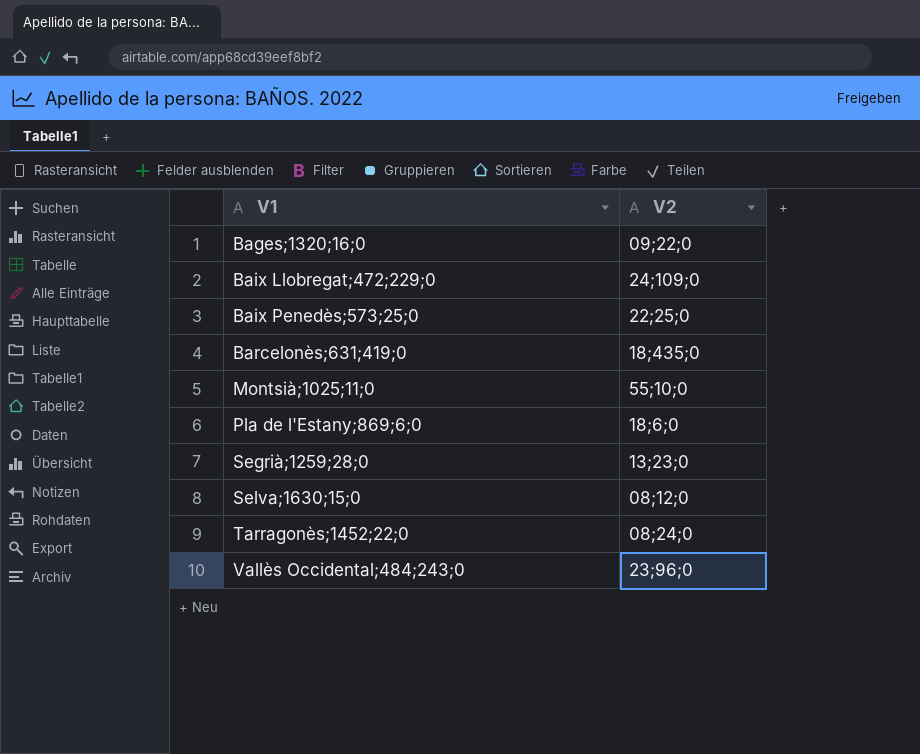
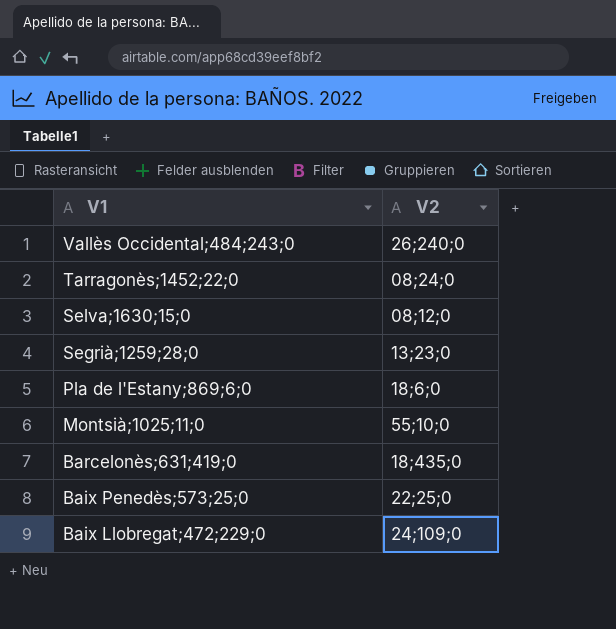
row order: V1 ascending -> V1 descending
row Bages;1320;16;0: 09;22;0 -> none
Vallès Occidental;484;243;0 | V2: 23;96;0 -> 26;240;0

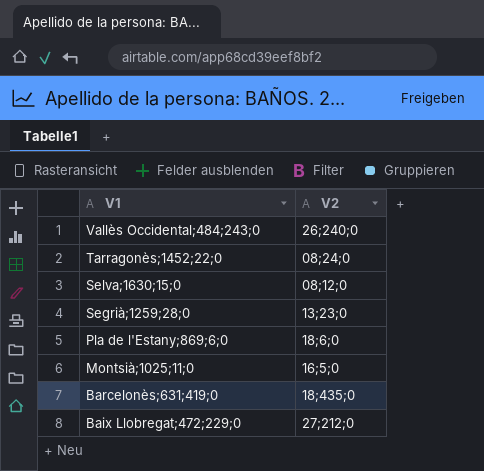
row Baix Penedès;573;25;0: 22;25;0 -> none
Montsià;1025;11;0 | V2: 55;10;0 -> 16;5;0
Baix Llobregat;472;229;0 | V2: 24;109;0 -> 27;212;0

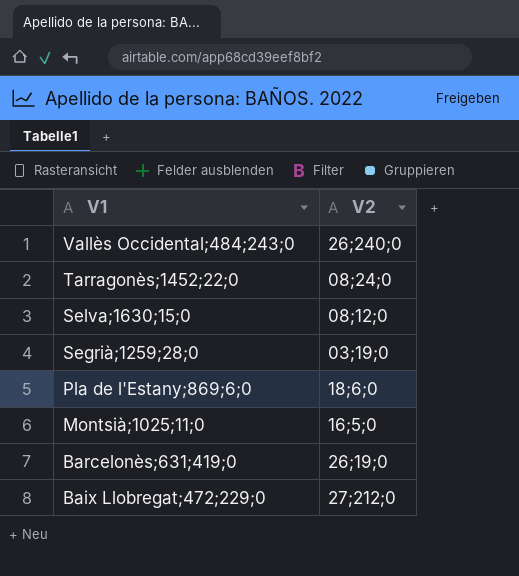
Segrià;1259;28;0 | V2: 13;23;0 -> 03;19;0
Barcelonès;631;419;0 | V2: 18;435;0 -> 26;19;0

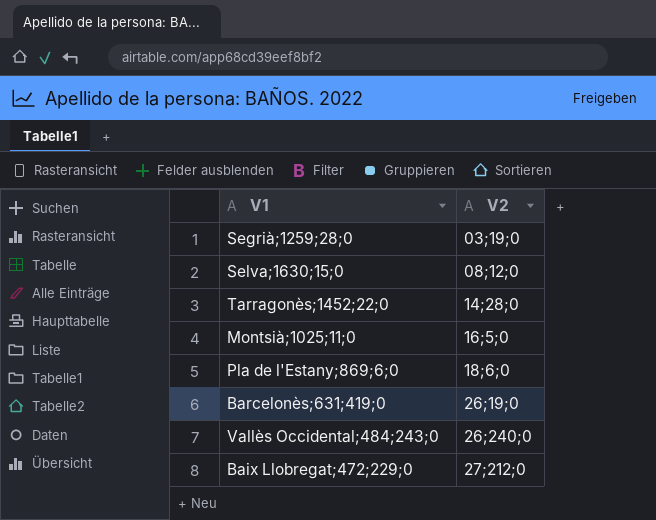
row order: V1 descending -> V2 ascending
Tarragonès;1452;22;0 | V2: 08;24;0 -> 14;28;0

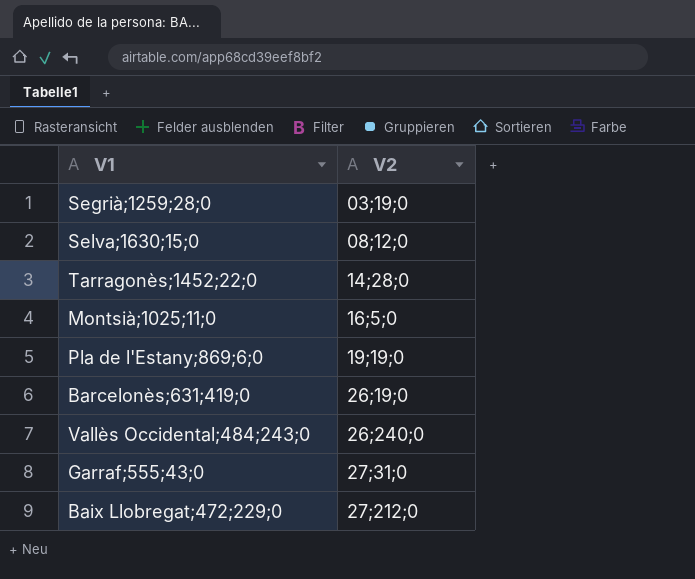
Pla de l'Estany;869;6;0 | V2: 18;6;0 -> 19;19;0
row Garraf;555;43;0: none -> 27;31;0

